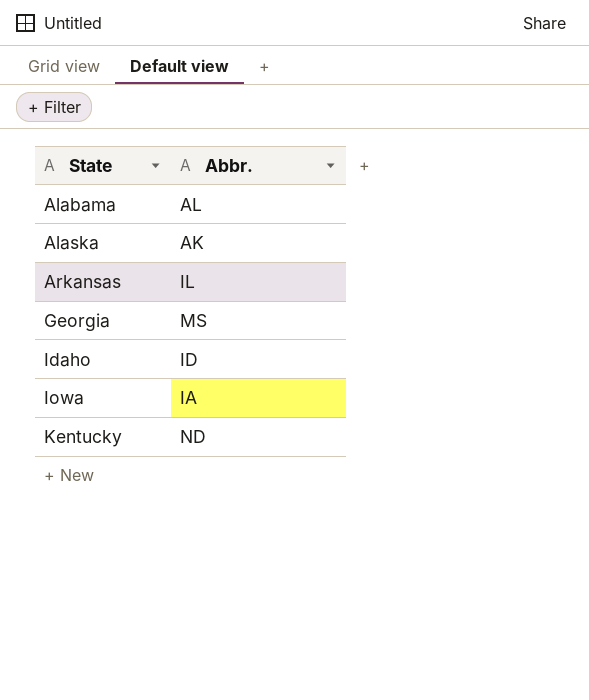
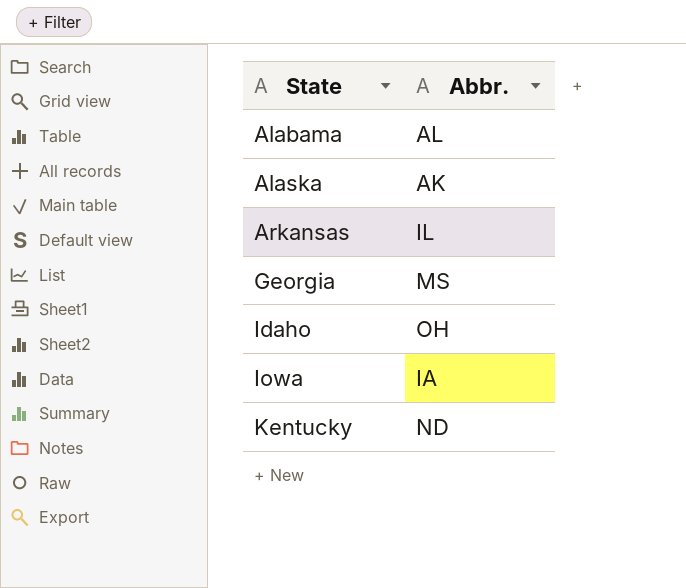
Idaho | Abbr.: ID -> OH

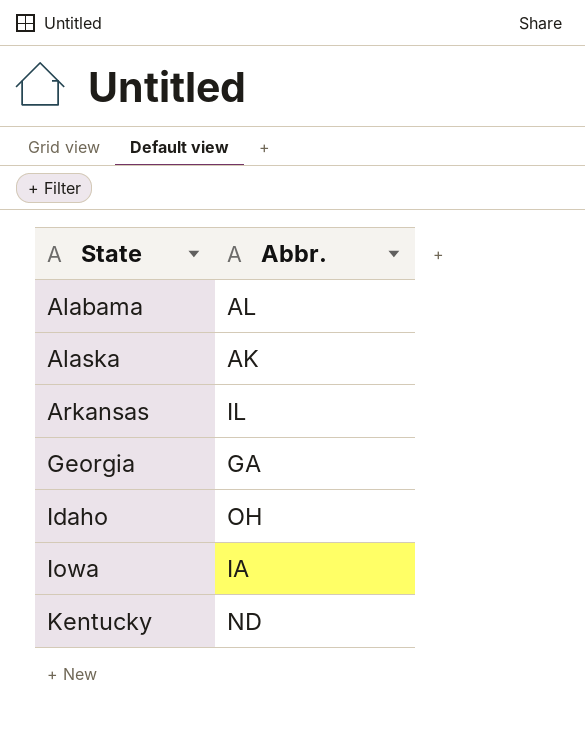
Georgia | Abbr.: MS -> GA

